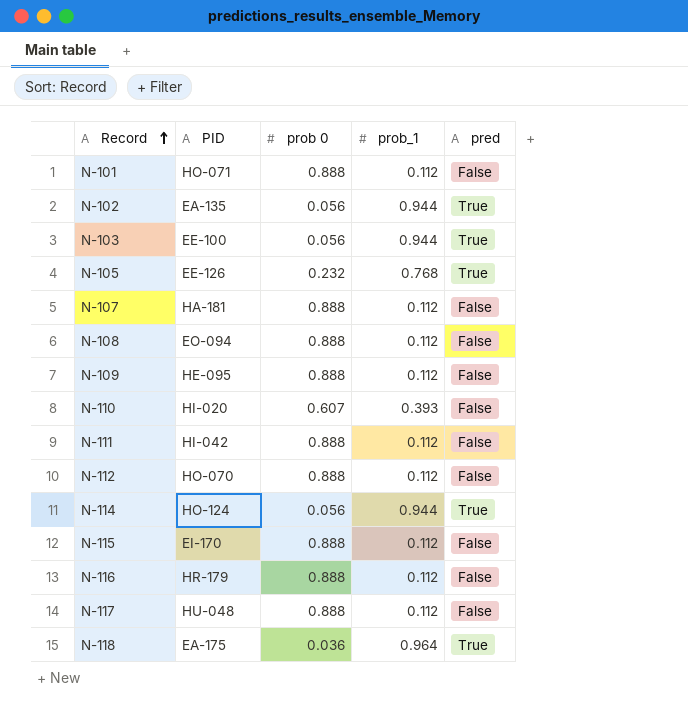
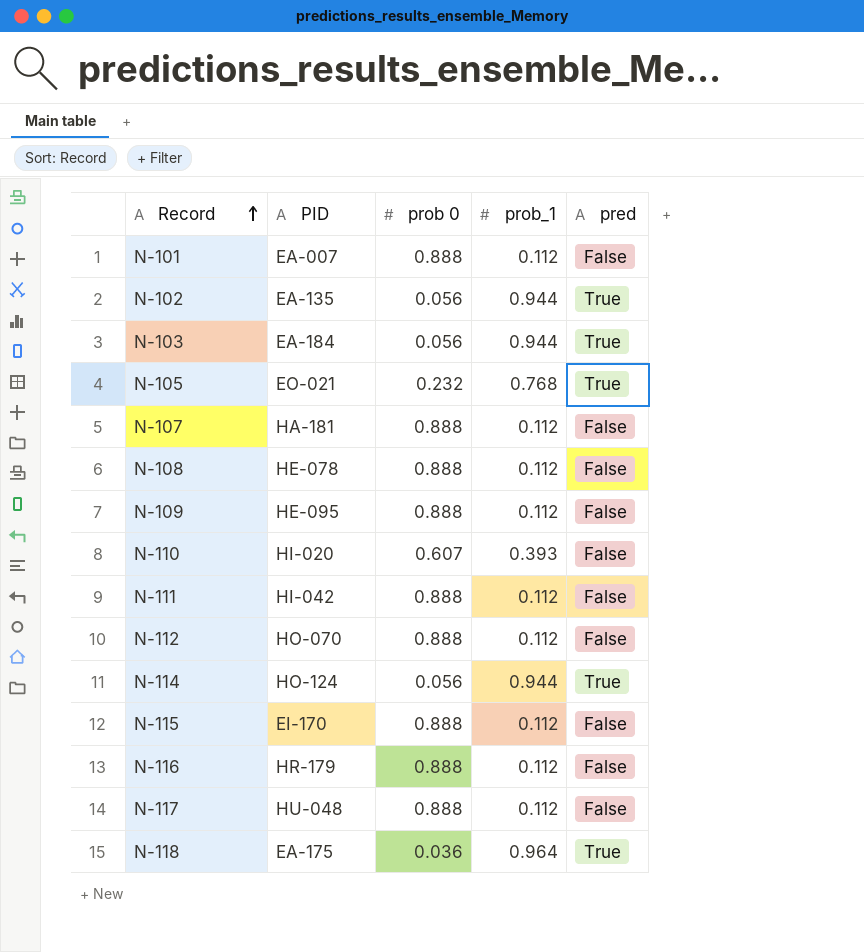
N-101 | PID: HO-071 -> EA-007
N-103 | PID: EE-100 -> EA-184
N-105 | PID: EE-126 -> EO-021
N-108 | PID: EO-094 -> HE-078

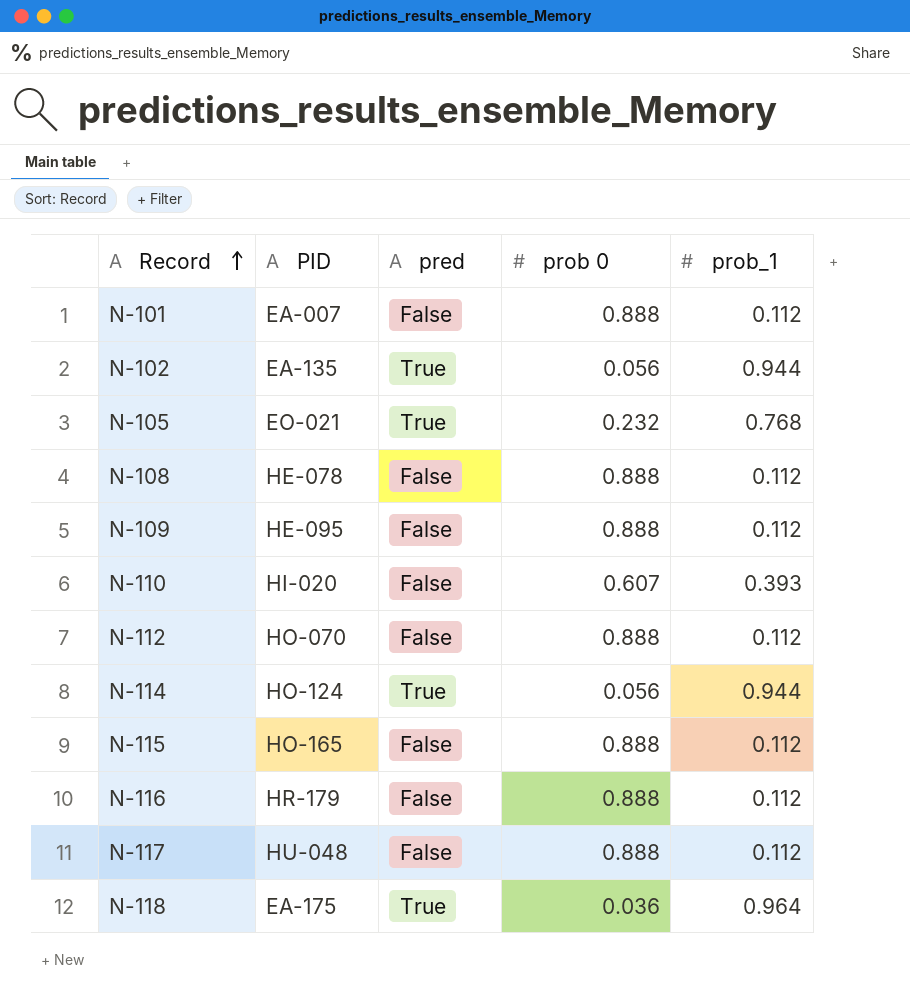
column pred | position: 5 -> 3
row N-103: EA-184 | 0.056 | 0.944 | True -> none
row N-107: HA-181 | 0.888 | 0.112 | False -> none
row N-111: HI-042 | 0.888 | 0.112 | False -> none
N-115 | PID: EI-170 -> HO-165

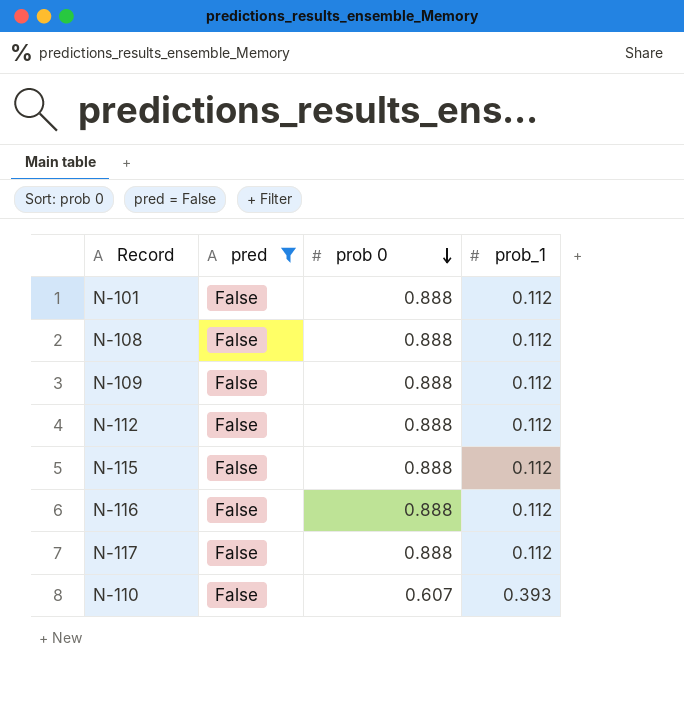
filter: none -> pred = False
row order: Record ascending -> prob 0 descending
column PID | position: 2 -> none

